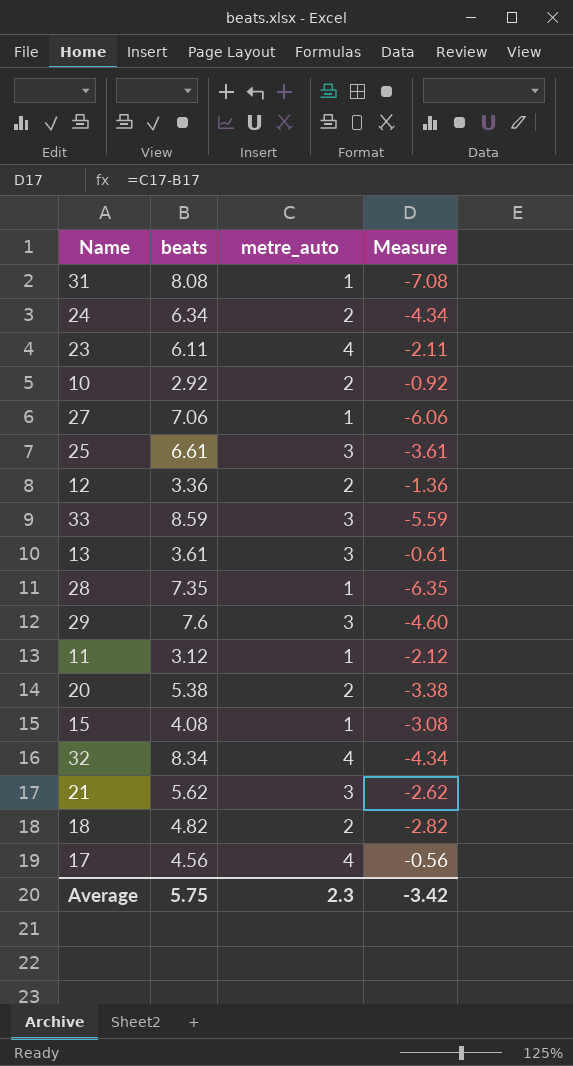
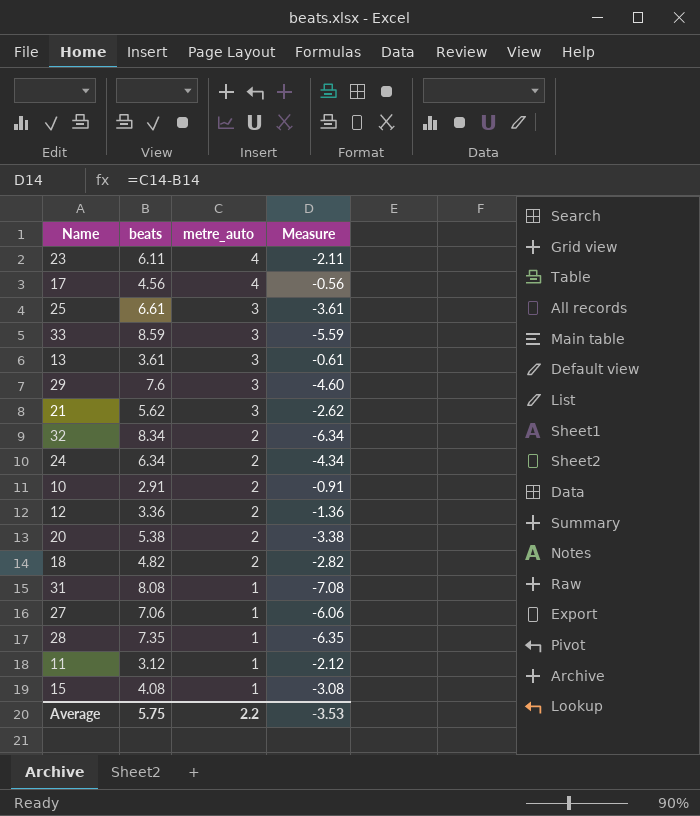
row order: none -> metre_auto descending
32 | metre_auto: 4 -> 2
32 | Measure: -4.34 -> -6.34
10 | beats: 2.92 -> 2.91
10 | Measure: -0.92 -> -0.91
Average | metre_auto: 2.3 -> 2.2
Average | Measure: -3.42 -> -3.53

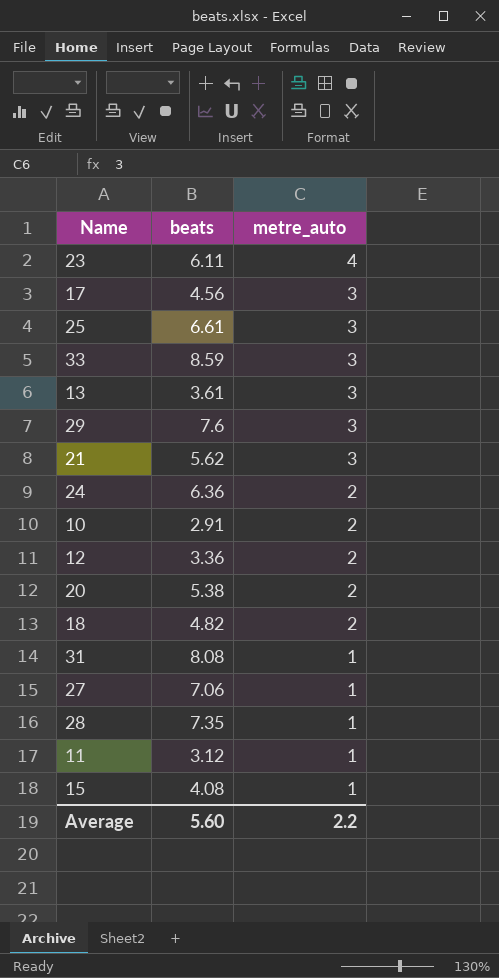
column Measure | formula: [metre_auto] - [beats] -> none
row 32: 8.34 | 2 | -6.34 -> none
17 | metre_auto: 4 -> 3
24 | beats: 6.34 -> 6.36
Average | beats: 5.75 -> 5.60

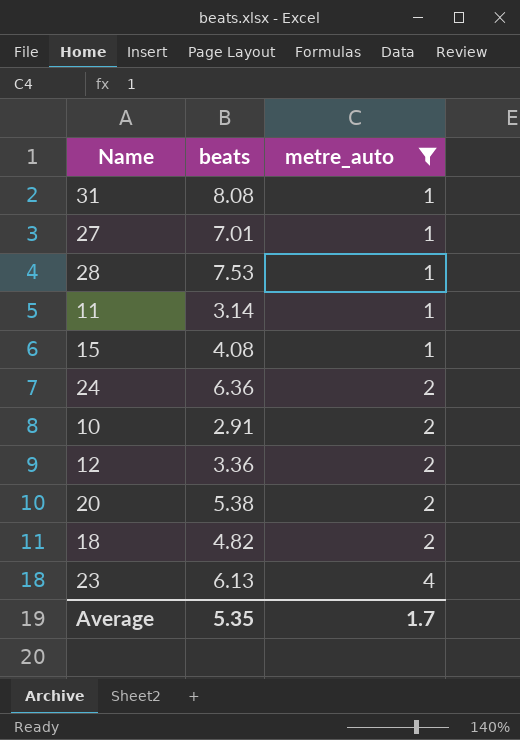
filter: none -> metre_auto != 3
row order: metre_auto descending -> metre_auto ascending
27 | beats: 7.06 -> 7.01
28 | beats: 7.35 -> 7.53
11 | beats: 3.12 -> 3.14
23 | beats: 6.11 -> 6.13
Average | beats: 5.60 -> 5.35
Average | metre_auto: 2.2 -> 1.7

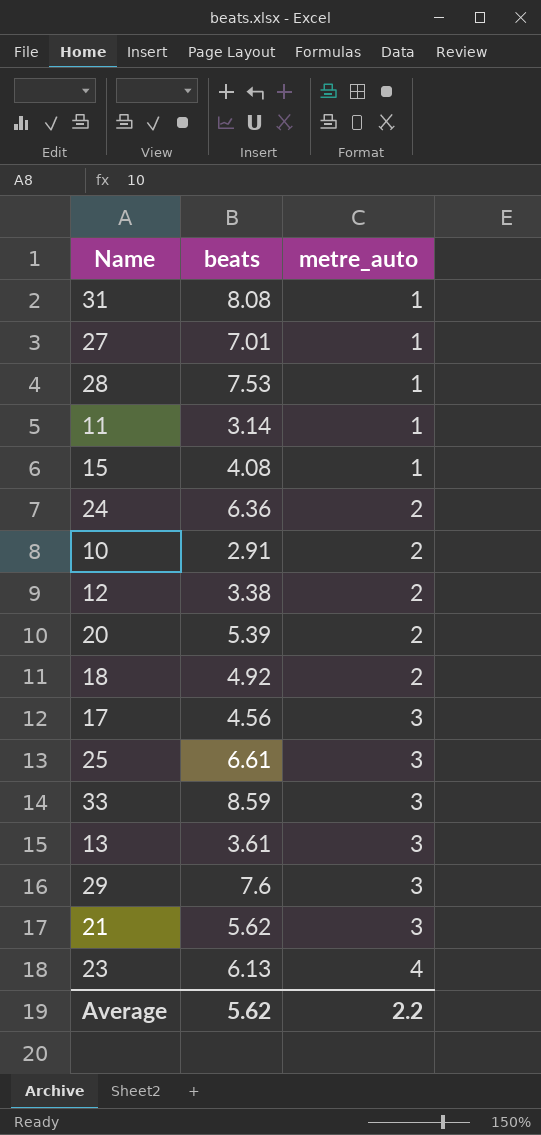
filter: metre_auto != 3 -> none
12 | beats: 3.36 -> 3.38
20 | beats: 5.38 -> 5.39
18 | beats: 4.82 -> 4.92
Average | beats: 5.35 -> 5.62
Average | metre_auto: 1.7 -> 2.2

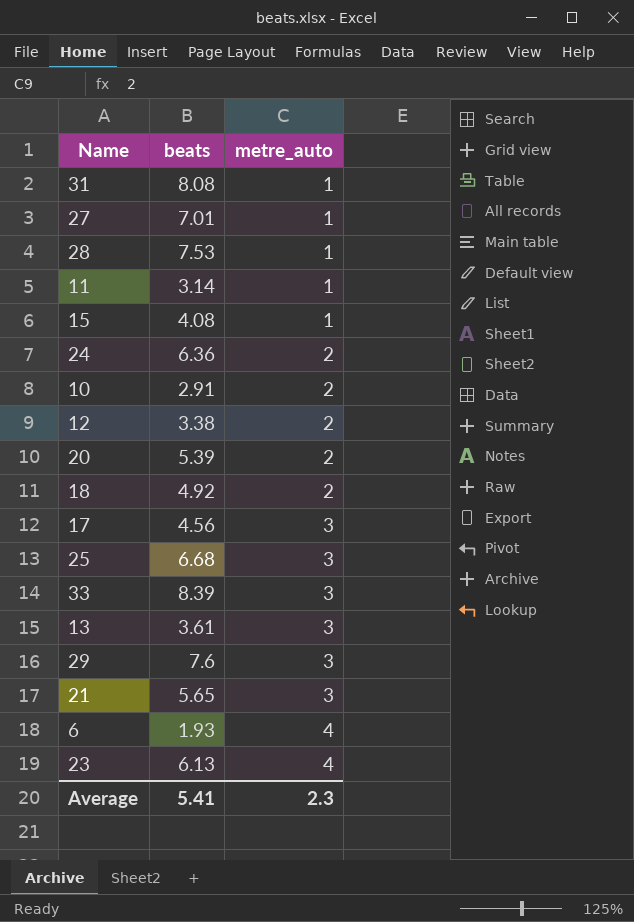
25 | beats: 6.61 -> 6.68
33 | beats: 8.59 -> 8.39
21 | beats: 5.62 -> 5.65
row 6: none -> 1.93 | 4
Average | beats: 5.62 -> 5.41
Average | metre_auto: 2.2 -> 2.3

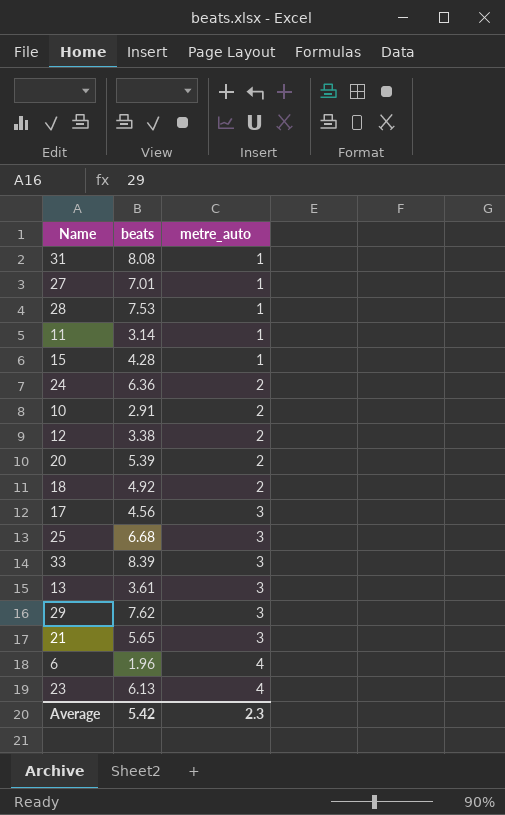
15 | beats: 4.08 -> 4.28
29 | beats: 7.6 -> 7.62
6 | beats: 1.93 -> 1.96
Average | beats: 5.41 -> 5.42

